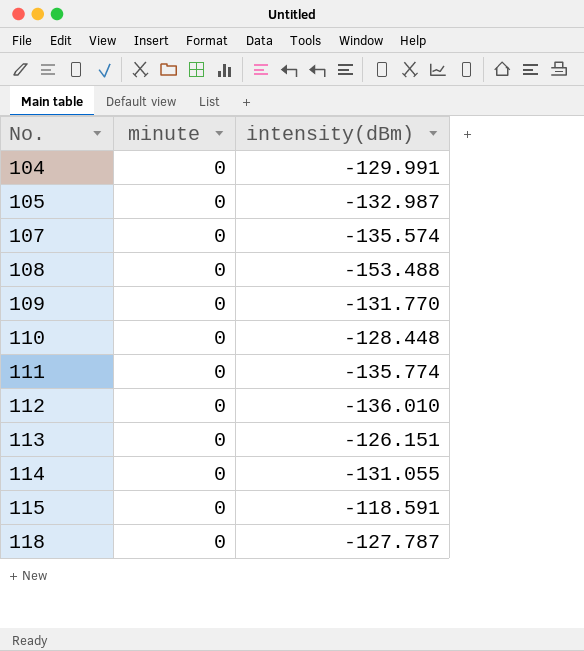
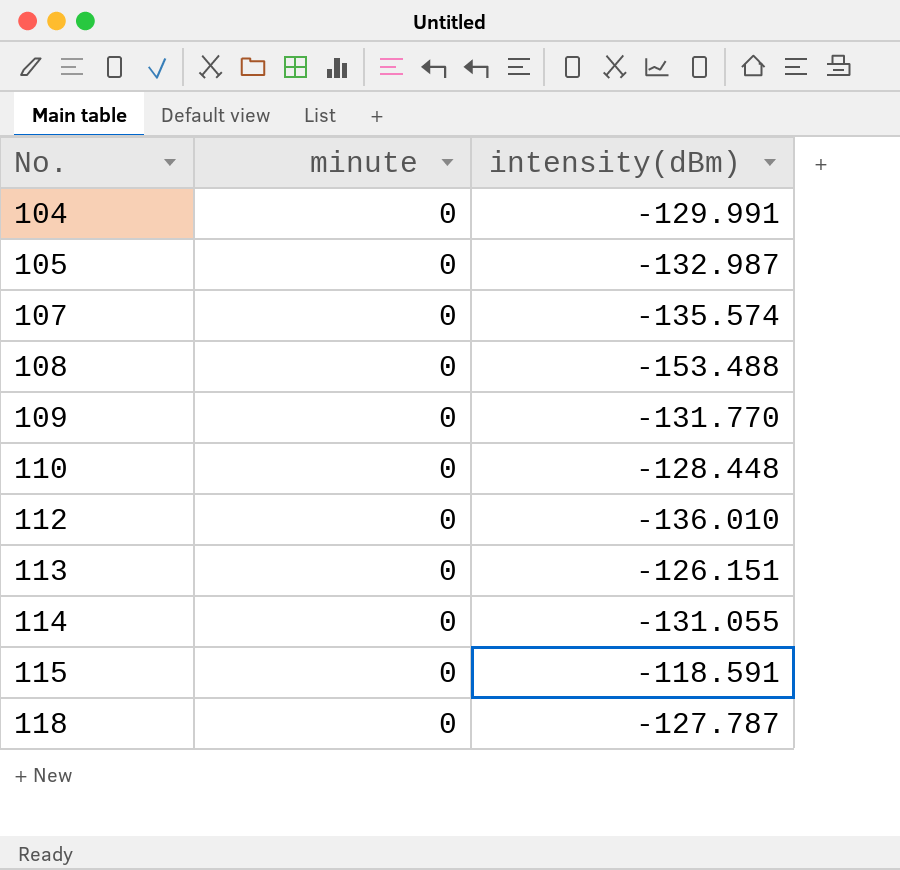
row 111: 0 | -135.774 -> none

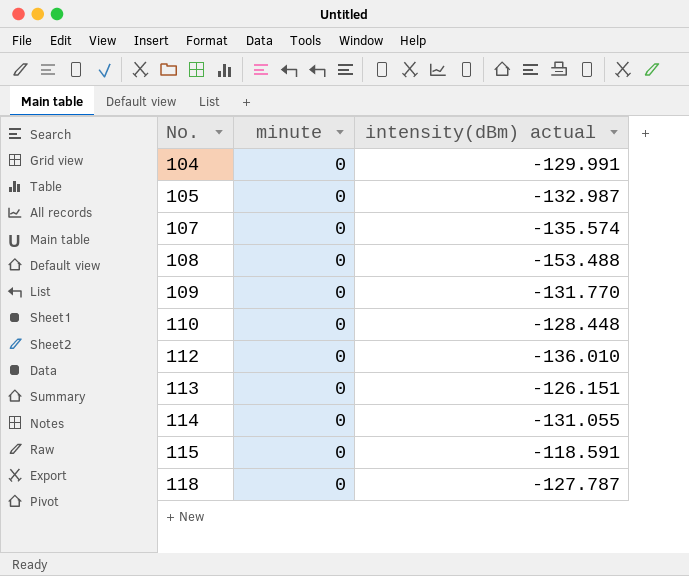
column name: intensity(dBm) -> intensity(dBm) actual

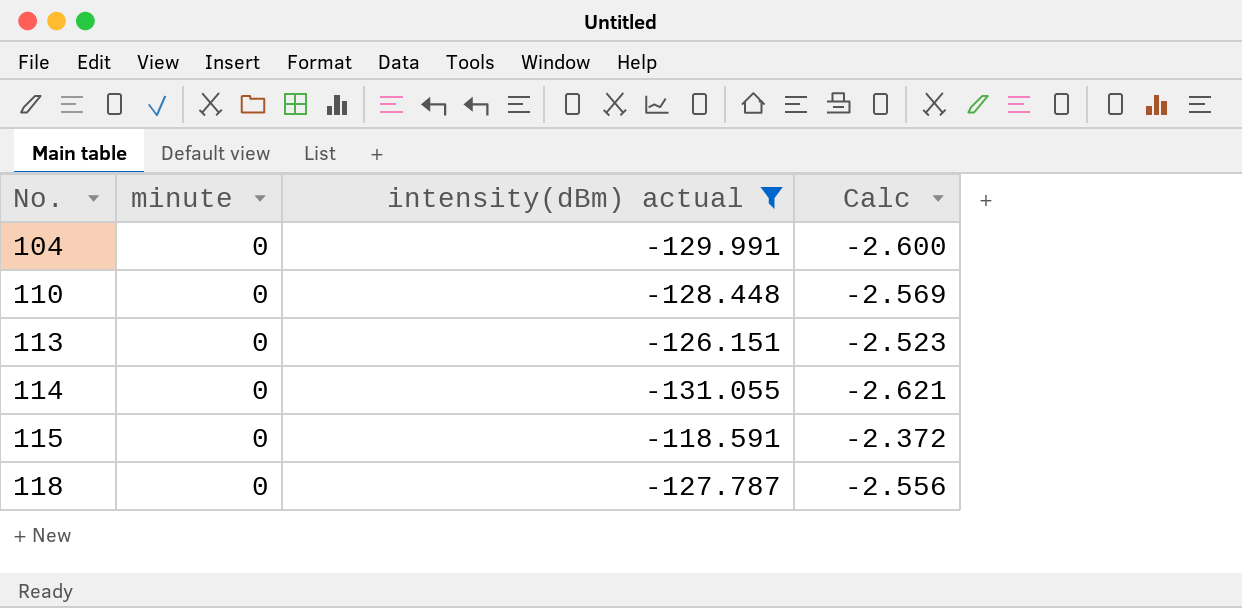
filter: none -> intensity(dBm) actual >= -131.055
column Calc | formula: none -> [intensity(dBm) actual] * 0.02

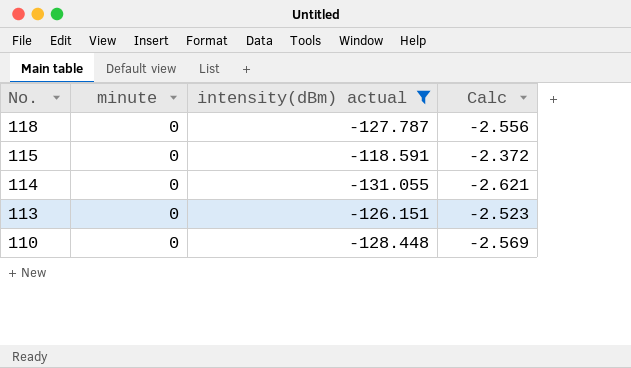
row order: No. ascending -> No. descending
row 104: 0 | -129.991 | -2.600 -> none

